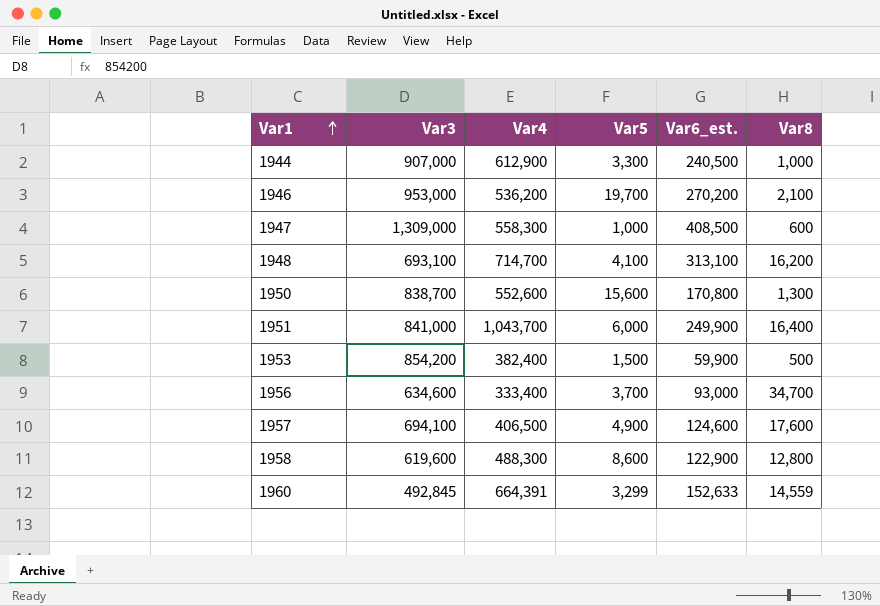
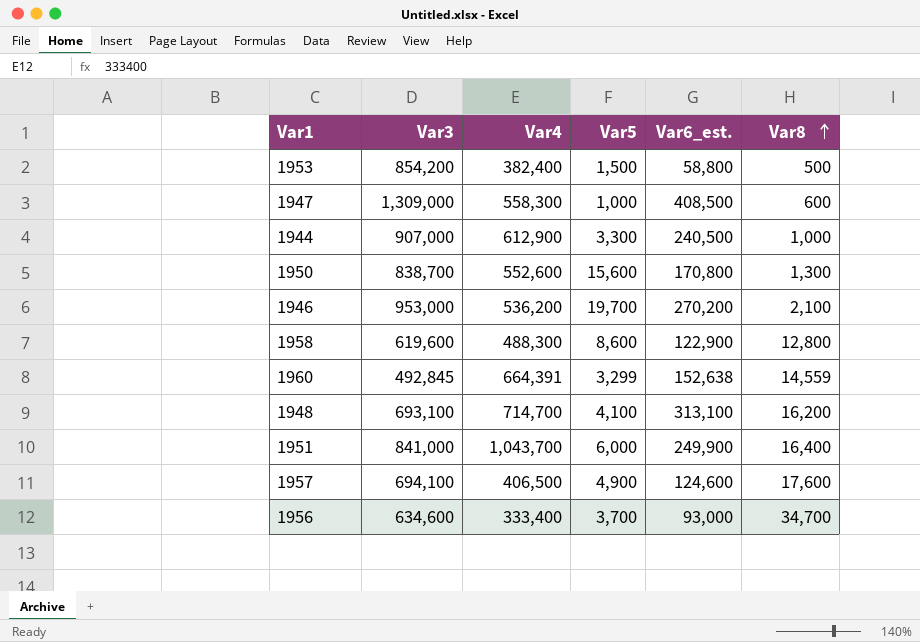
row order: Var1 ascending -> Var8 ascending
1953 | Var6_est.: 59,900 -> 58,800
1960 | Var6_est.: 152,633 -> 152,638

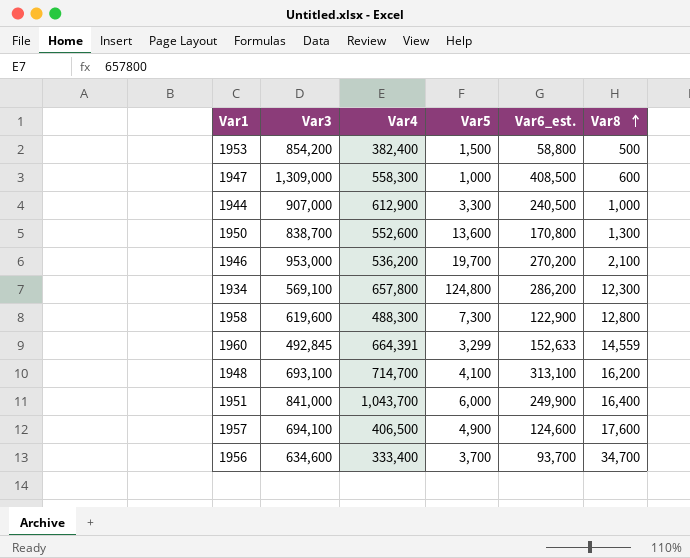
1950 | Var5: 15,600 -> 13,600
row 1934: none -> 569,100 | 657,800 | 124,800 | 286,200 | 12,300
1958 | Var5: 8,600 -> 7,300
1960 | Var6_est.: 152,638 -> 152,633
1956 | Var6_est.: 93,000 -> 93,700

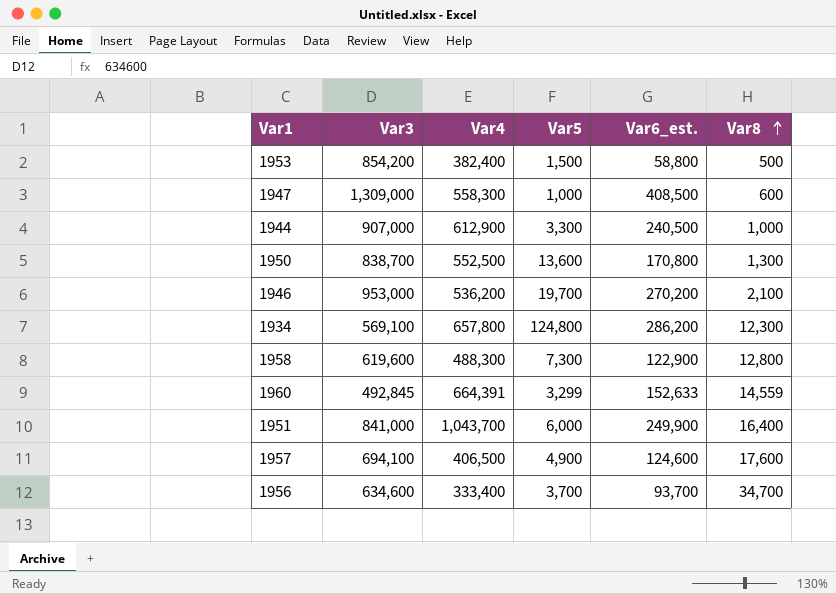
row 1948: 693,100 | 714,700 | 4,100 | 313,100 | 16,200 -> none
1950 | Var4: 552,600 -> 552,500

